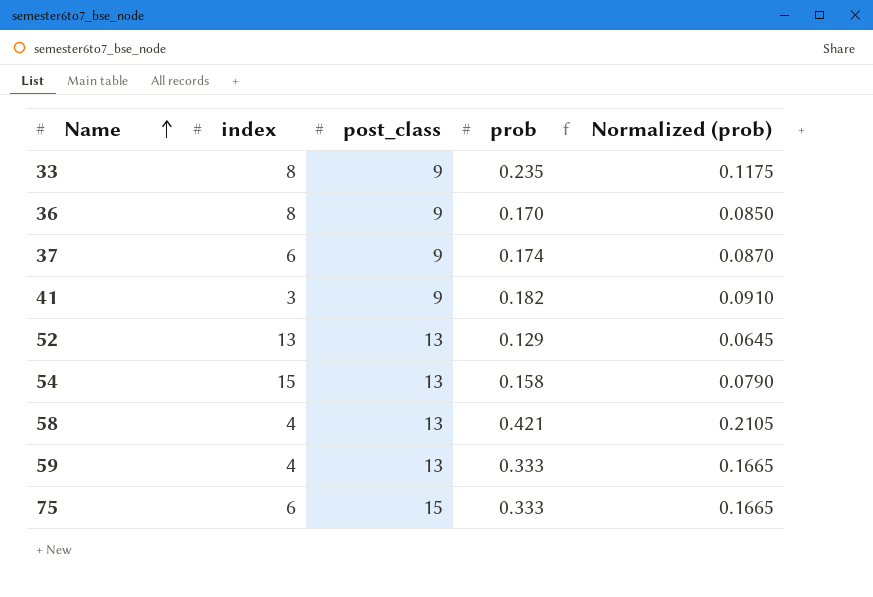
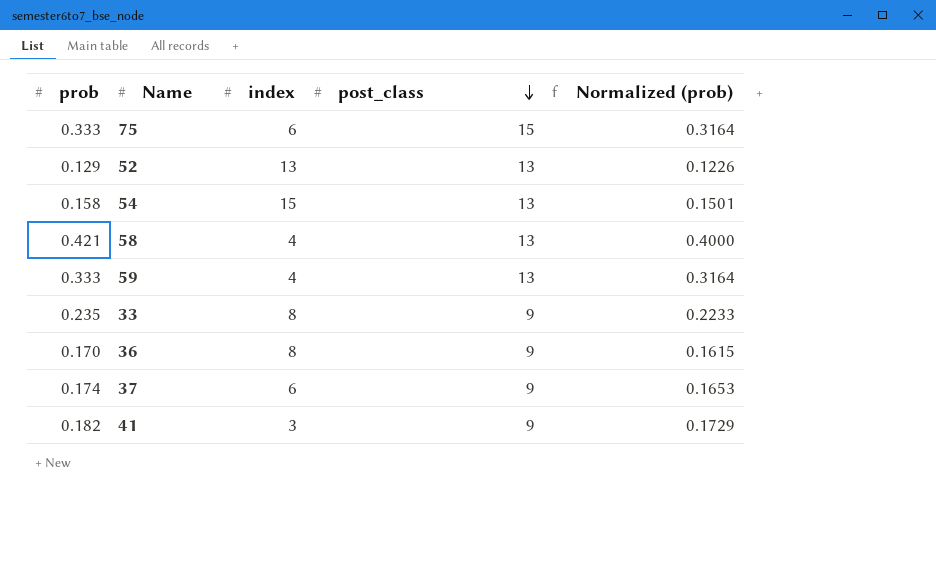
row order: Name ascending -> post_class descending
column prob | position: 4 -> 1
column Normalized (prob) | formula: [prob] * 0.5 -> [prob] * 0.95

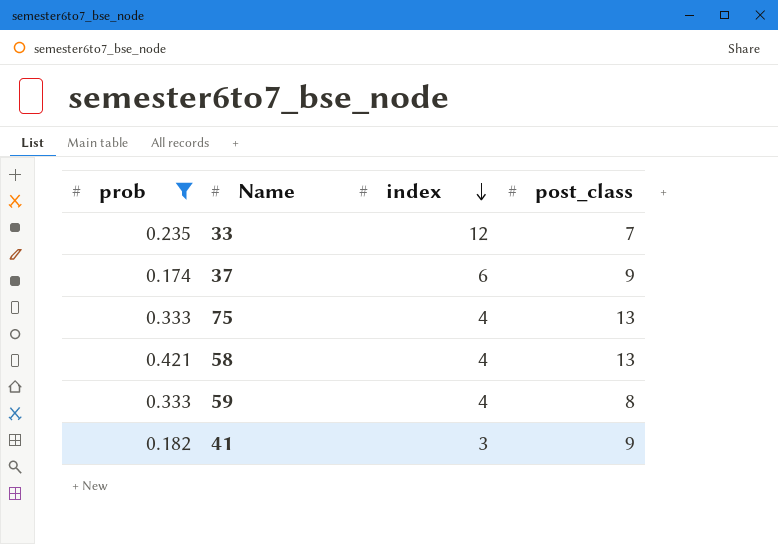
filter: none -> prob >= 0.174
row order: post_class descending -> index descending
column Normalized (prob) | formula: [prob] * 0.95 -> none
33 | index: 8 -> 12
33 | post_class: 9 -> 7
75 | index: 6 -> 4
75 | post_class: 15 -> 13
59 | post_class: 13 -> 8

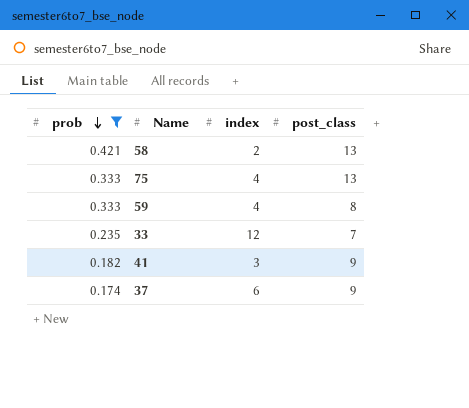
row order: index descending -> prob descending
58 | index: 4 -> 2

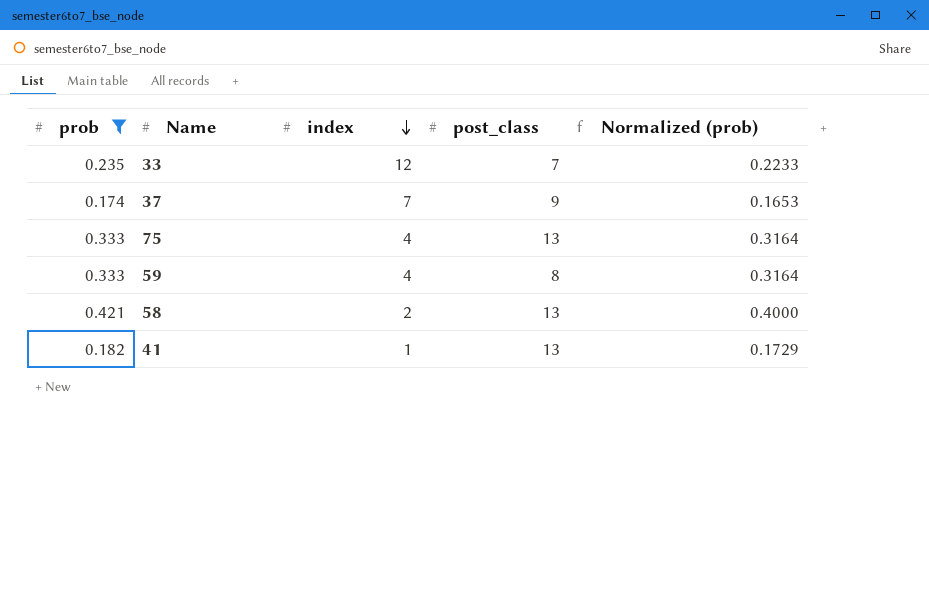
row order: prob descending -> index descending
column Normalized (prob) | formula: none -> [prob] * 0.95
37 | index: 6 -> 7
41 | index: 3 -> 1
41 | post_class: 9 -> 13

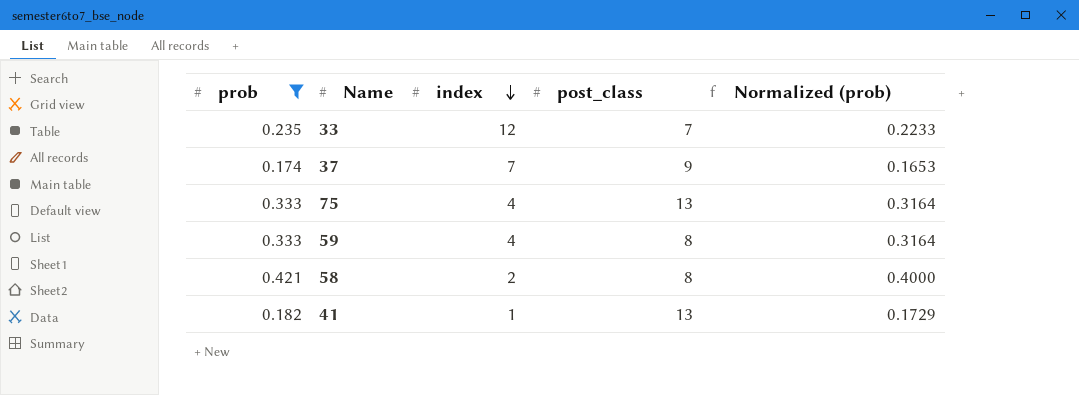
58 | post_class: 13 -> 8

